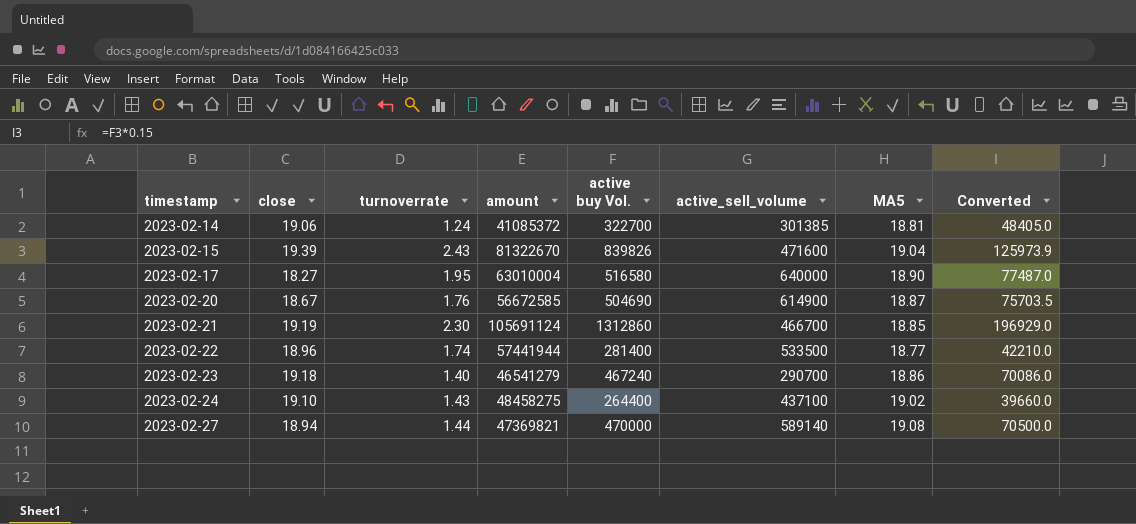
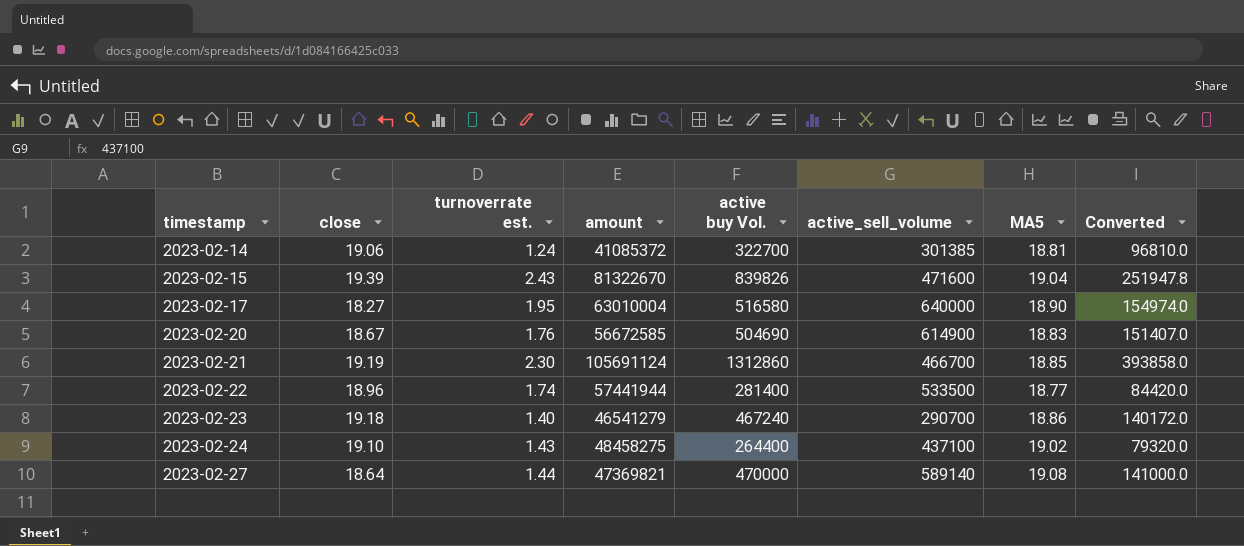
column name: turnoverrate -> turnoverrate est.
column Converted | formula: [active buy Vol.] * 0.15 -> [active buy Vol.] * 0.3
2023-02-20 | MA5: 18.87 -> 18.83
2023-02-27 | close: 18.94 -> 18.64

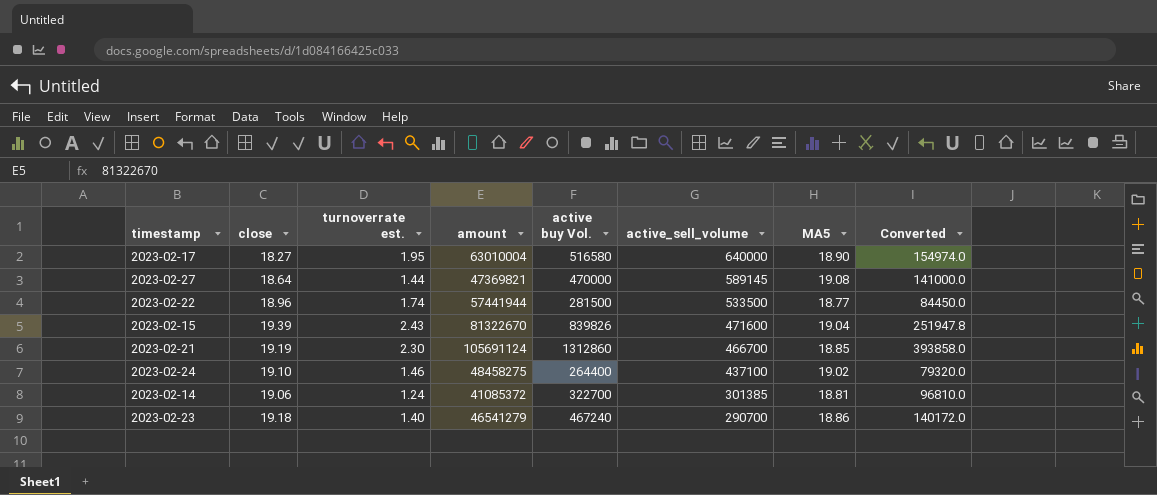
row order: timestamp ascending -> active_sell_volume descending
row 2023-02-20: 18.67 | 1.76 | 56672585 | 504690 | 614900 | 18.83 | 151407.0 -> none
2023-02-27 | active_sell_volume: 589140 -> 589145
2023-02-22 | active buy Vol.: 281400 -> 281500
2023-02-22 | Converted: 84420.0 -> 84450.0
2023-02-24 | turnoverrate est.: 1.43 -> 1.46

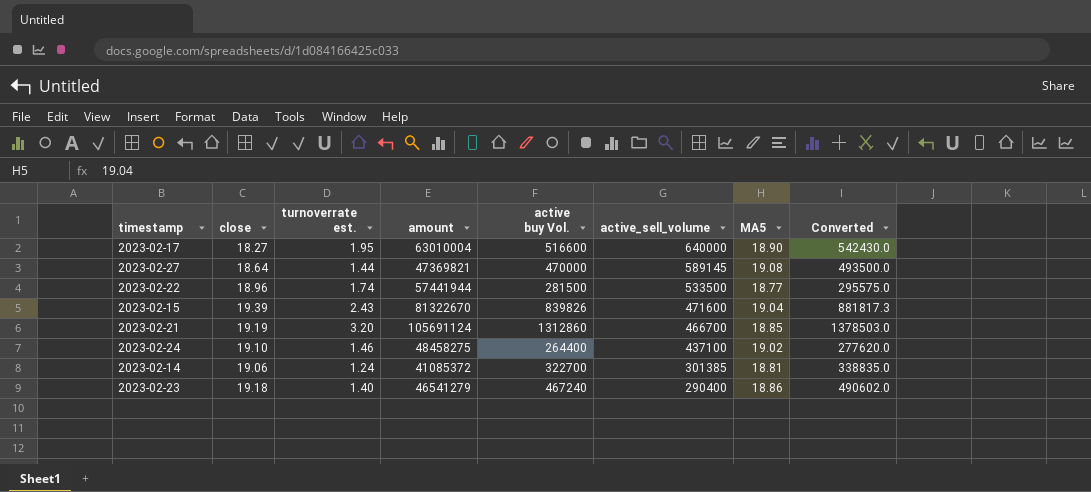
column Converted | formula: [active buy Vol.] * 0.3 -> [active buy Vol.] * 1.05
2023-02-17 | active buy Vol.: 516580 -> 516600
2023-02-21 | turnoverrate est.: 2.30 -> 3.20
2023-02-23 | active_sell_volume: 290700 -> 290400

